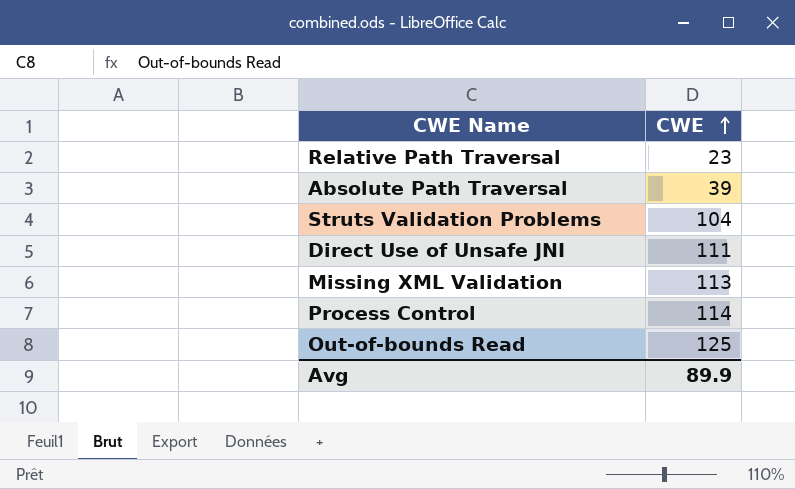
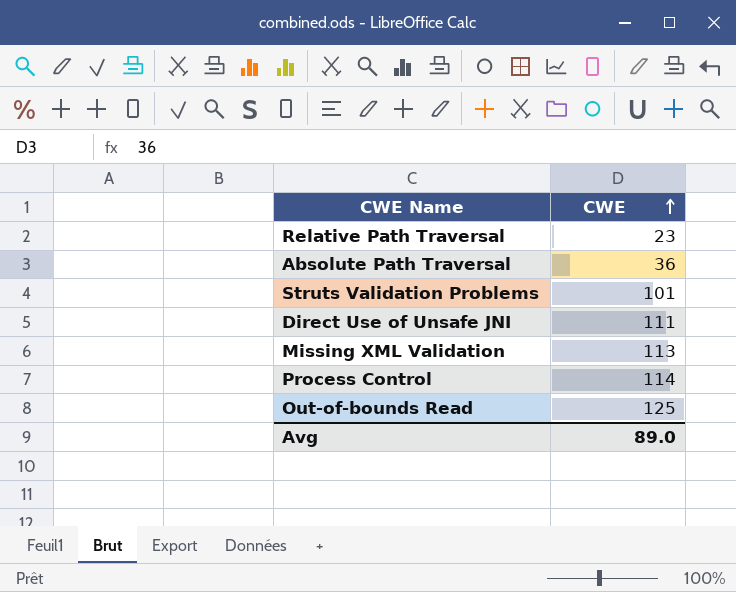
Absolute Path Traversal | CWE: 39 -> 36
Struts Validation Problems | CWE: 104 -> 101
Avg | CWE: 89.9 -> 89.0

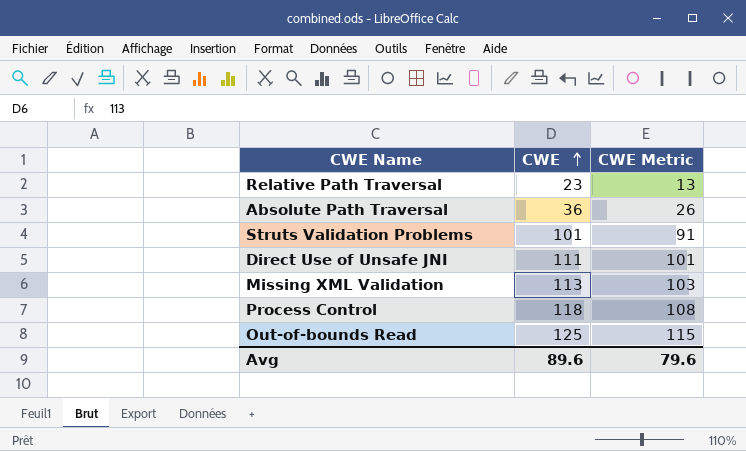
column CWE Metric | formula: none -> [CWE] - 10
Process Control | CWE: 114 -> 118
Avg | CWE: 89.0 -> 89.6

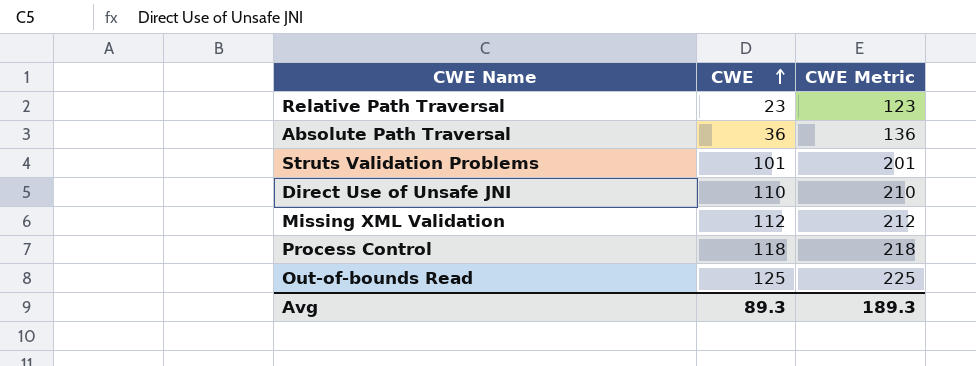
column CWE Metric | formula: [CWE] - 10 -> [CWE] + 100
Direct Use of Unsafe JNI | CWE: 111 -> 110
Missing XML Validation | CWE: 113 -> 112
Avg | CWE: 89.6 -> 89.3
Avg | CWE Metric: 79.6 -> 189.3

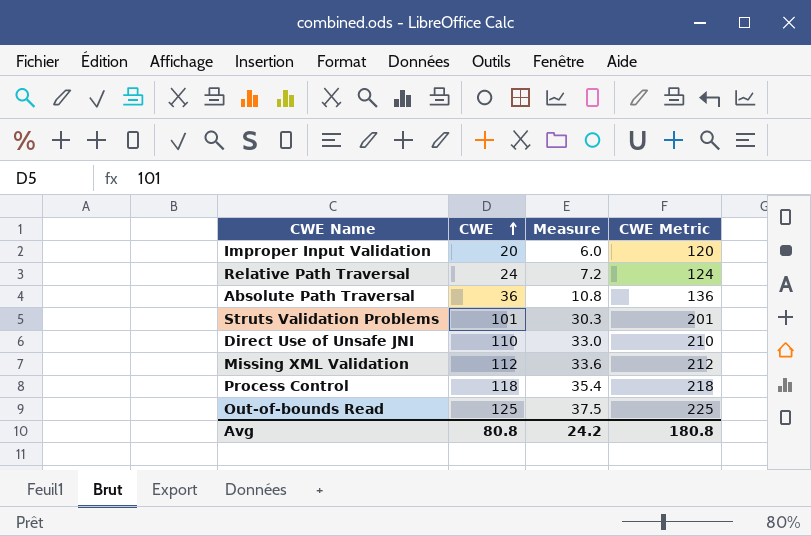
column Measure | formula: none -> [CWE] * 0.3
row Improper Input Validation: none -> 20 | 6.0 | 120
Relative Path Traversal | CWE: 23 -> 24
Relative Path Traversal | CWE Metric: 123 -> 124
Avg | CWE: 89.3 -> 80.8
Avg | CWE Metric: 189.3 -> 180.8

